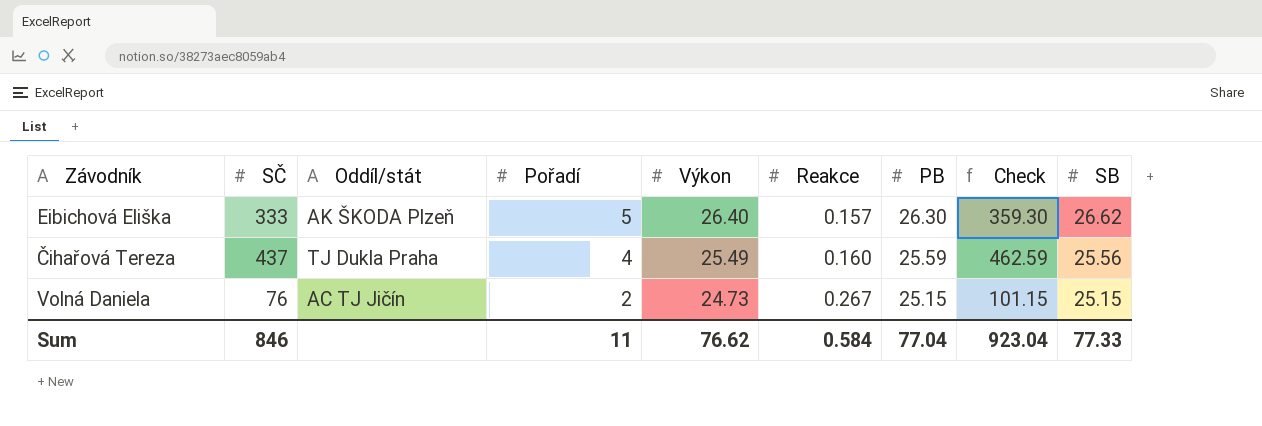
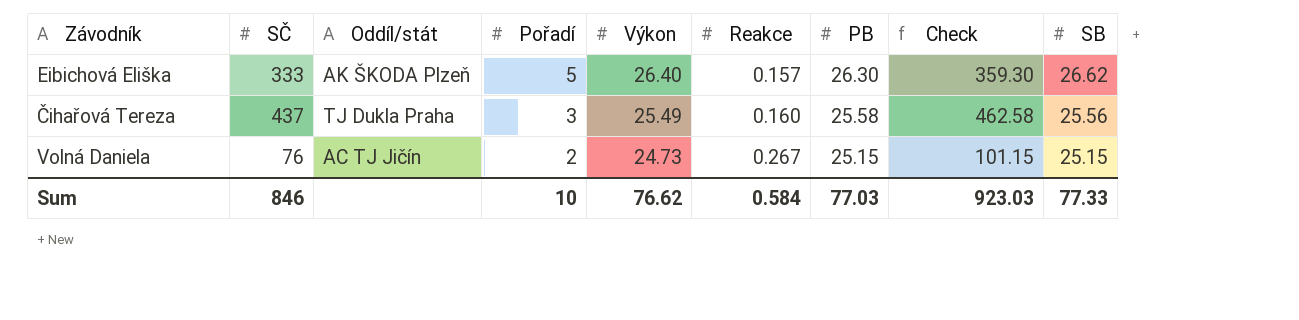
Čihařová Tereza | Pořadí: 4 -> 3
Čihařová Tereza | PB: 25.59 -> 25.58
Čihařová Tereza | Check: 462.59 -> 462.58
Sum | Pořadí: 11 -> 10
Sum | PB: 77.04 -> 77.03
Sum | Check: 923.04 -> 923.03

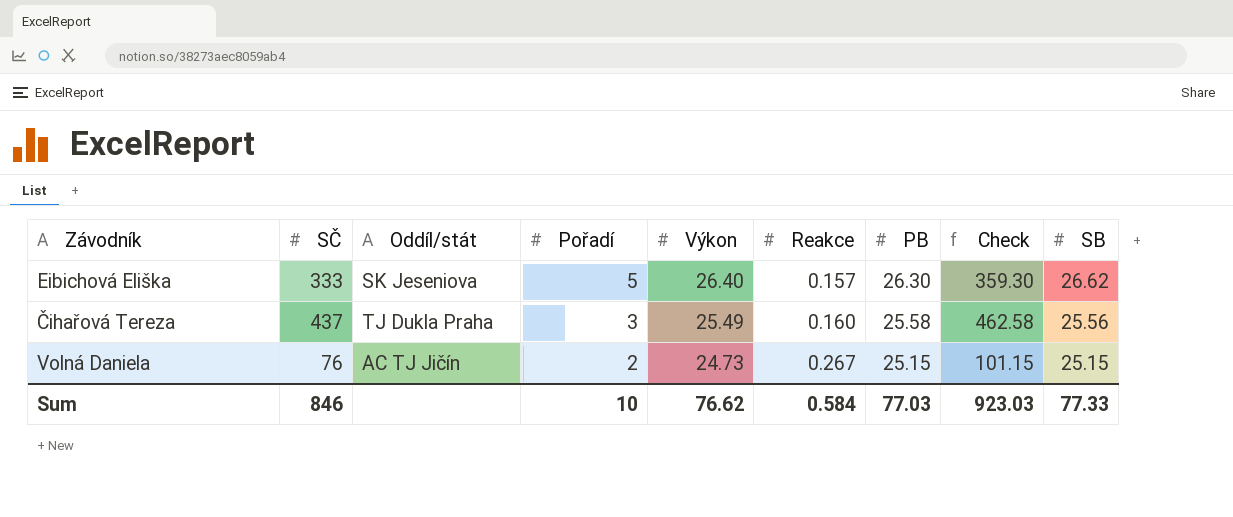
Eibichová Eliška | Oddíl/stát: AK ŠKODA Plzeň -> SK Jeseniova

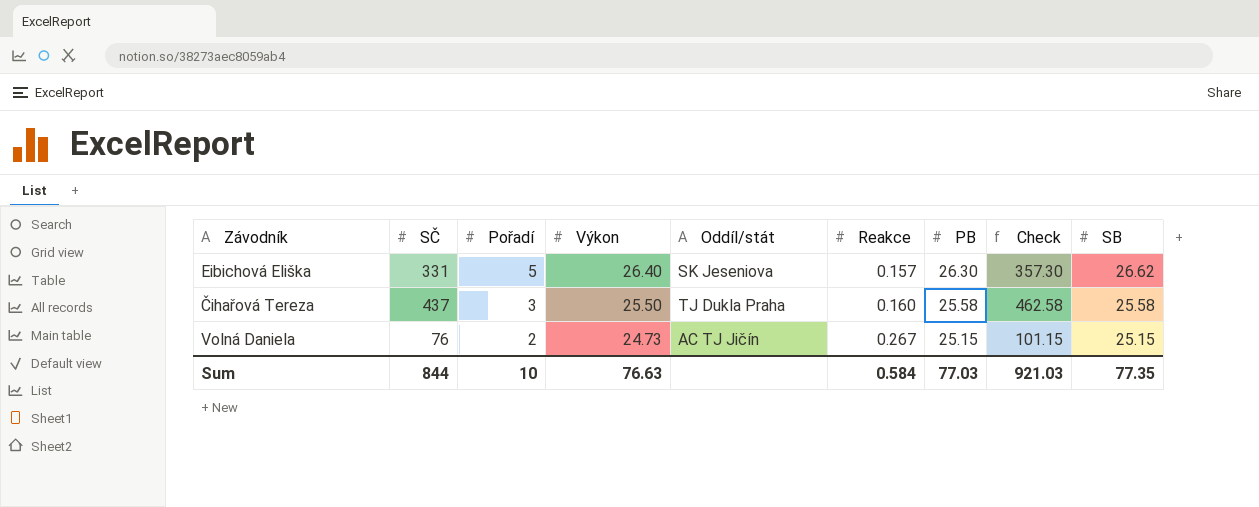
column Oddíl/stát | position: 3 -> 5
Eibichová Eliška | SČ: 333 -> 331
Eibichová Eliška | Check: 359.30 -> 357.30
Čihařová Tereza | Výkon: 25.49 -> 25.50
Čihařová Tereza | SB: 25.56 -> 25.58
Sum | SČ: 846 -> 844
Sum | Výkon: 76.62 -> 76.63
Sum | Check: 923.03 -> 921.03
Sum | SB: 77.33 -> 77.35

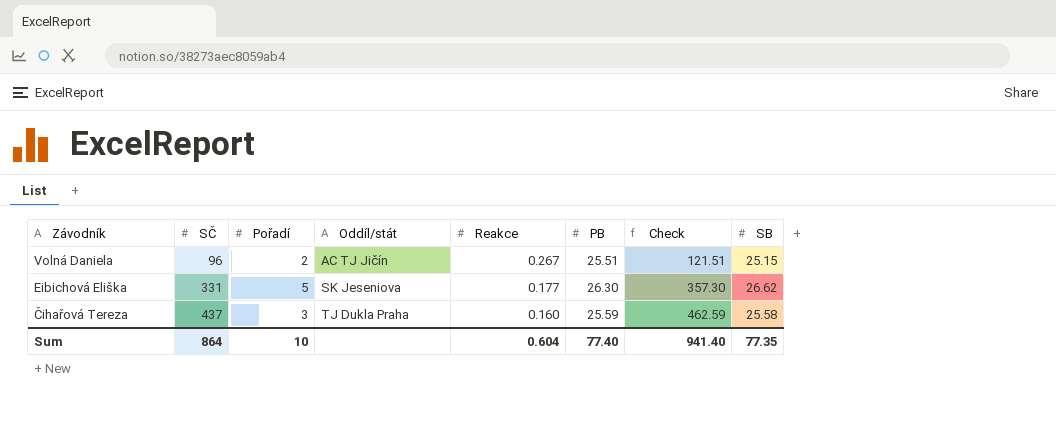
row order: Pořadí descending -> Závodník descending
column Výkon | position: 4 -> none
Volná Daniela | SČ: 76 -> 96
Volná Daniela | PB: 25.15 -> 25.51
Volná Daniela | Check: 101.15 -> 121.51
Eibichová Eliška | Reakce: 0.157 -> 0.177
Čihařová Tereza | PB: 25.58 -> 25.59
Čihařová Tereza | Check: 462.58 -> 462.59
Sum | SČ: 844 -> 864
Sum | Reakce: 0.584 -> 0.604
Sum | PB: 77.03 -> 77.40
Sum | Check: 921.03 -> 941.40

